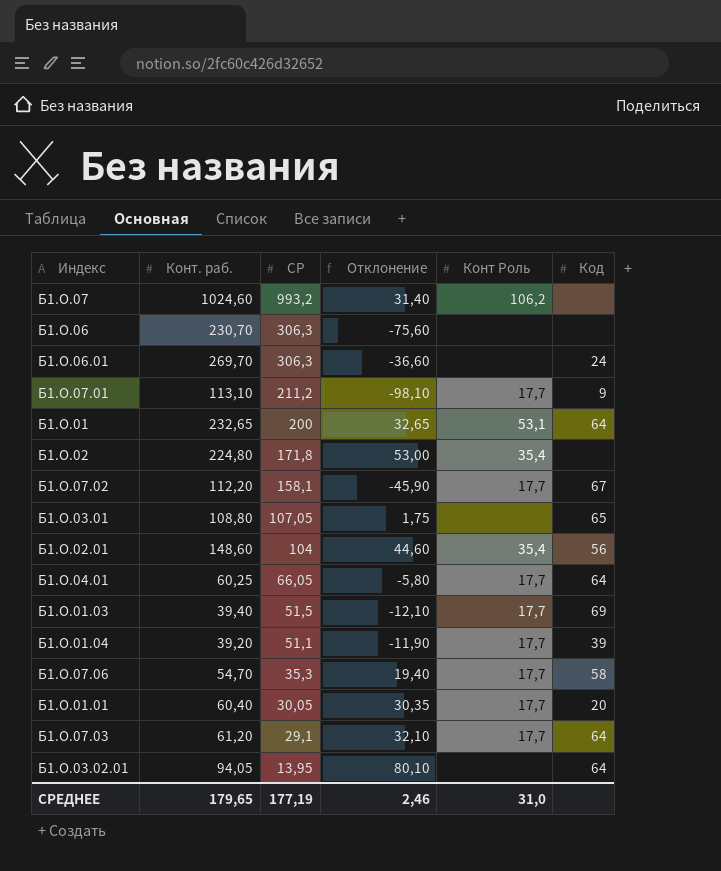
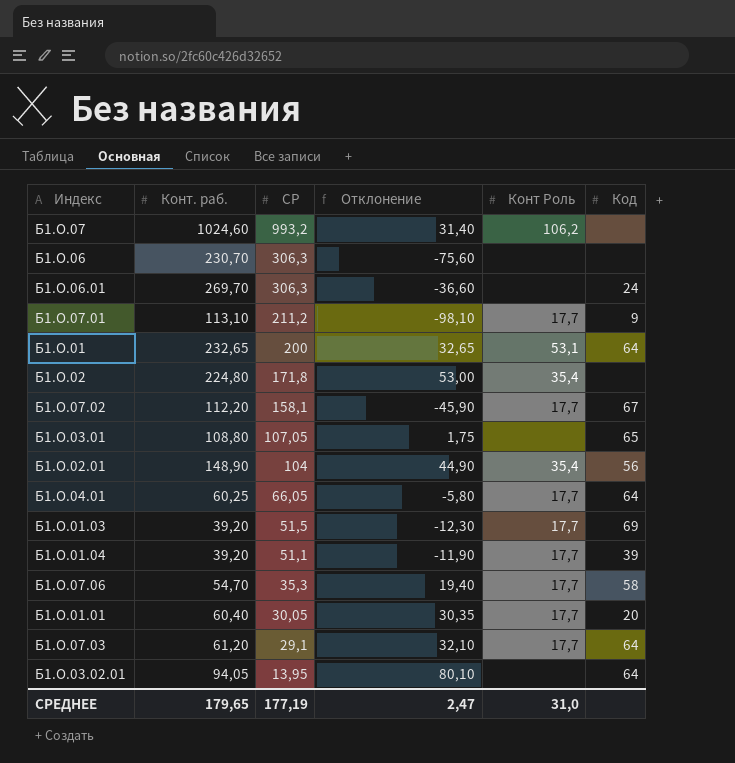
Б1.О.02.01 | Конт. раб.: 148,60 -> 148,90
Б1.О.02.01 | Отклонение: 44,60 -> 44,90
Б1.О.01.03 | Конт. раб.: 39,40 -> 39,20
Б1.О.01.03 | Отклонение: -12,10 -> -12,30
СРЕДНЕЕ | Отклонение: 2,46 -> 2,47

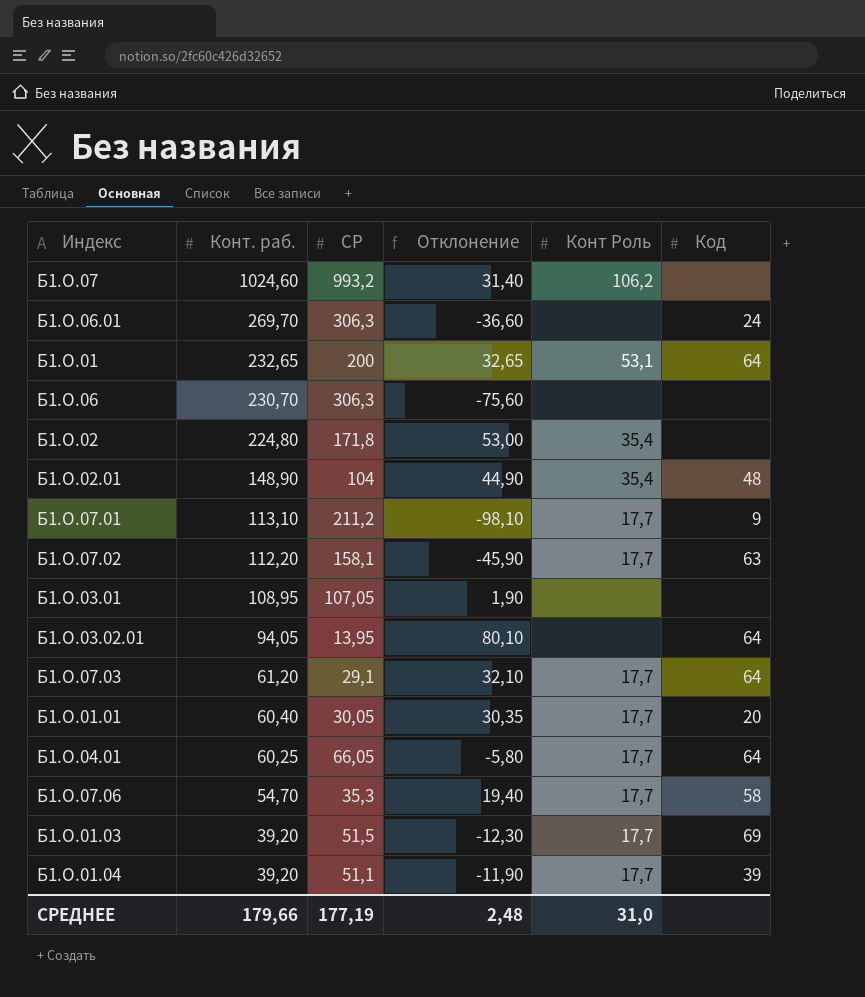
row order: СР descending -> Конт. раб. descending
Б1.О.02.01 | Код: 56 -> 48
Б1.О.07.02 | Код: 67 -> 63
Б1.О.03.01 | Конт. раб.: 108,80 -> 108,95
Б1.О.03.01 | Отклонение: 1,75 -> 1,90
Б1.О.03.01 | Код: 65 -> none
СРЕДНЕЕ | Конт. раб.: 179,65 -> 179,66
СРЕДНЕЕ | Отклонение: 2,47 -> 2,48

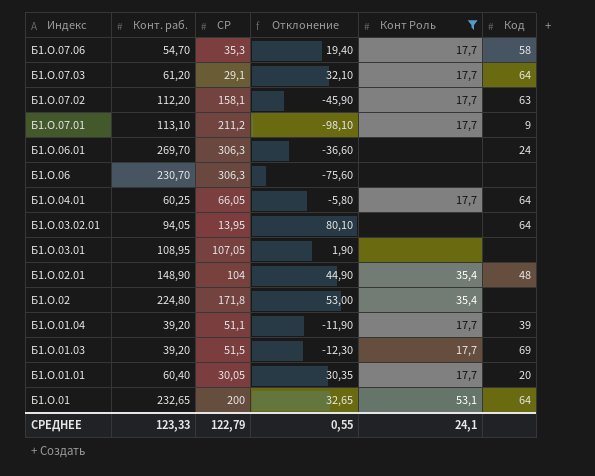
filter: none -> Конт Роль != 106,2
row order: Конт. раб. descending -> Индекс descending
СРЕДНЕЕ | Конт. раб.: 179,66 -> 123,33
СРЕДНЕЕ | СР: 177,19 -> 122,79
СРЕДНЕЕ | Отклонение: 2,48 -> 0,55
СРЕДНЕЕ | Конт Роль: 31,0 -> 24,1

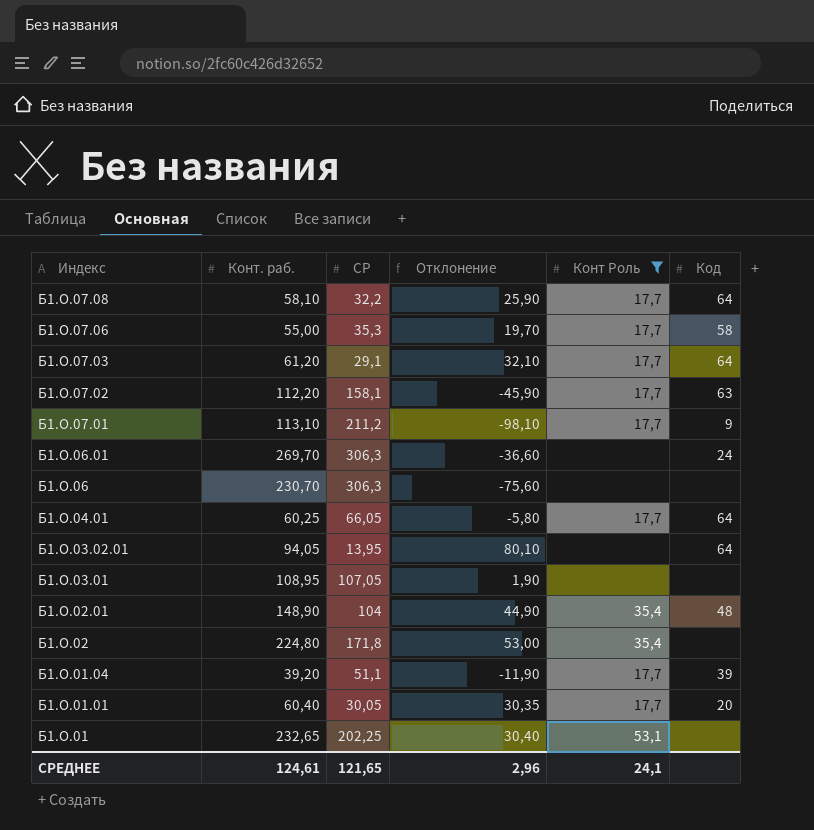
row Б1.О.01.03: 39,20 | 51,5 | -12,30 | 17,7 | 69 -> none
row Б1.О.07.08: none -> 58,10 | 32,2 | 25,90 | 17,7 | 64
Б1.О.07.06 | Конт. раб.: 54,70 -> 55,00
Б1.О.07.06 | Отклонение: 19,40 -> 19,70
Б1.О.01 | СР: 200 -> 202,25
Б1.О.01 | Отклонение: 32,65 -> 30,40
Б1.О.01 | Код: 64 -> none
СРЕДНЕЕ | Конт. раб.: 123,33 -> 124,61
СРЕДНЕЕ | СР: 122,79 -> 121,65
СРЕДНЕЕ | Отклонение: 0,55 -> 2,96

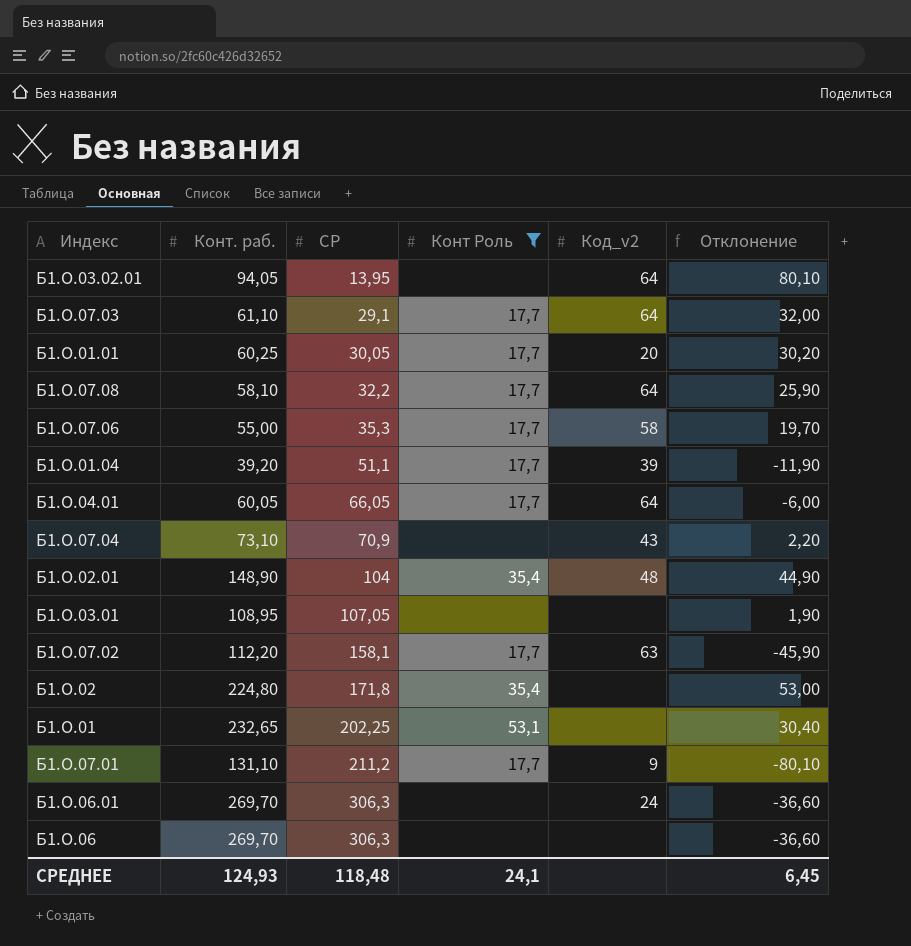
row order: Индекс descending -> СР ascending
column name: Код -> Код_v2
column Отклонение | position: 4 -> 6
Б1.О.07.03 | Конт. раб.: 61,20 -> 61,10
Б1.О.07.03 | Отклонение: 32,10 -> 32,00
Б1.О.01.01 | Конт. раб.: 60,40 -> 60,25
Б1.О.01.01 | Отклонение: 30,35 -> 30,20
Б1.О.04.01 | Конт. раб.: 60,25 -> 60,05
Б1.О.04.01 | Отклонение: -5,80 -> -6,00
row Б1.О.07.04: none -> 73,10 | 70,9 | none | 43 | 2,20
Б1.О.07.01 | Конт. раб.: 113,10 -> 131,10
Б1.О.07.01 | Отклонение: -98,10 -> -80,10
Б1.О.06 | Конт. раб.: 230,70 -> 269,70
Б1.О.06 | Отклонение: -75,60 -> -36,60
СРЕДНЕЕ | Конт. раб.: 124,61 -> 124,93
СРЕДНЕЕ | СР: 121,65 -> 118,48
СРЕДНЕЕ | Отклонение: 2,96 -> 6,45

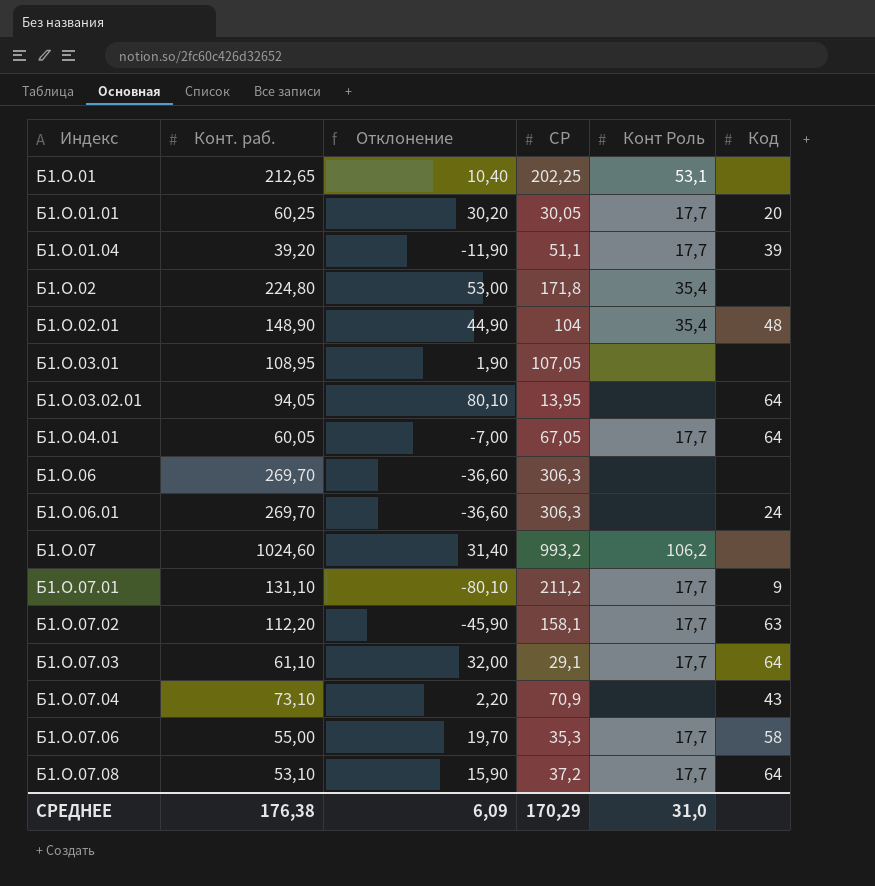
filter: Конт Роль != 106,2 -> none
row order: СР ascending -> Индекс ascending
column Отклонение | position: 6 -> 3
column name: Код_v2 -> Код
Б1.О.01 | Конт. раб.: 232,65 -> 212,65
Б1.О.01 | Отклонение: 30,40 -> 10,40
Б1.О.04.01 | Отклонение: -6,00 -> -7,00
Б1.О.04.01 | СР: 66,05 -> 67,05
Б1.О.07.08 | Конт. раб.: 58,10 -> 53,10
Б1.О.07.08 | Отклонение: 25,90 -> 15,90
Б1.О.07.08 | СР: 32,2 -> 37,2
СРЕДНЕЕ | Конт. раб.: 124,93 -> 176,38
СРЕДНЕЕ | Отклонение: 6,45 -> 6,09
СРЕДНЕЕ | СР: 118,48 -> 170,29
СРЕДНЕЕ | Конт Роль: 24,1 -> 31,0

